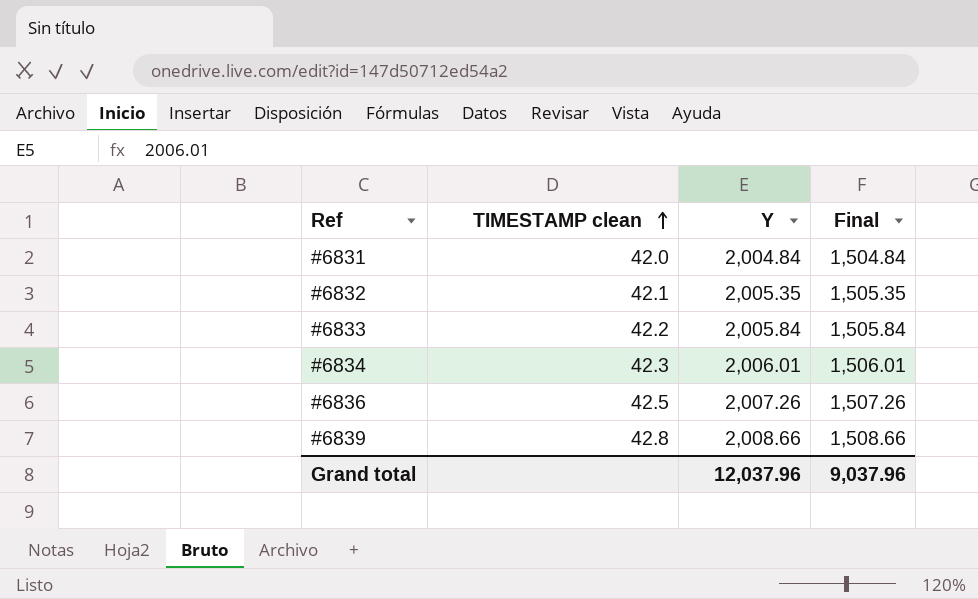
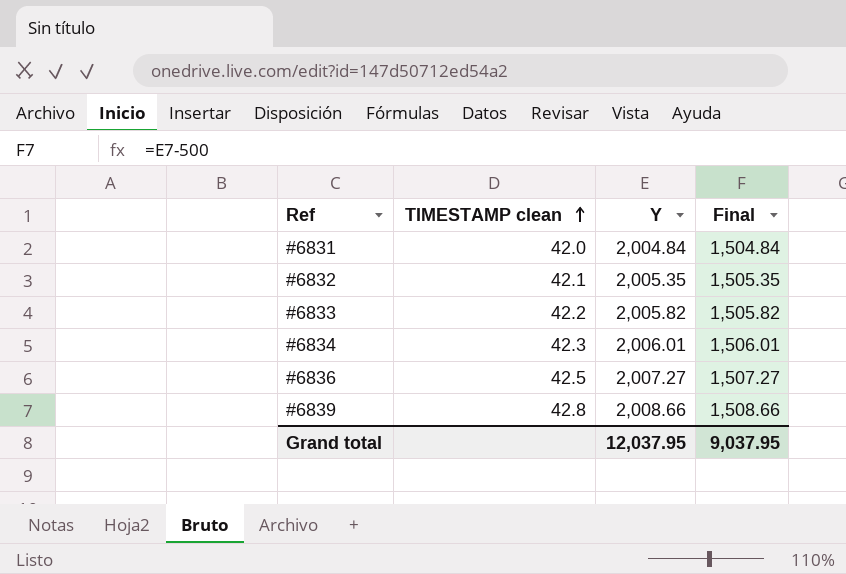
#6833 | Y: 2,005.84 -> 2,005.82
#6833 | Final: 1,505.84 -> 1,505.82
#6836 | Y: 2,007.26 -> 2,007.27
#6836 | Final: 1,507.26 -> 1,507.27
Grand total | Y: 12,037.96 -> 12,037.95
Grand total | Final: 9,037.96 -> 9,037.95

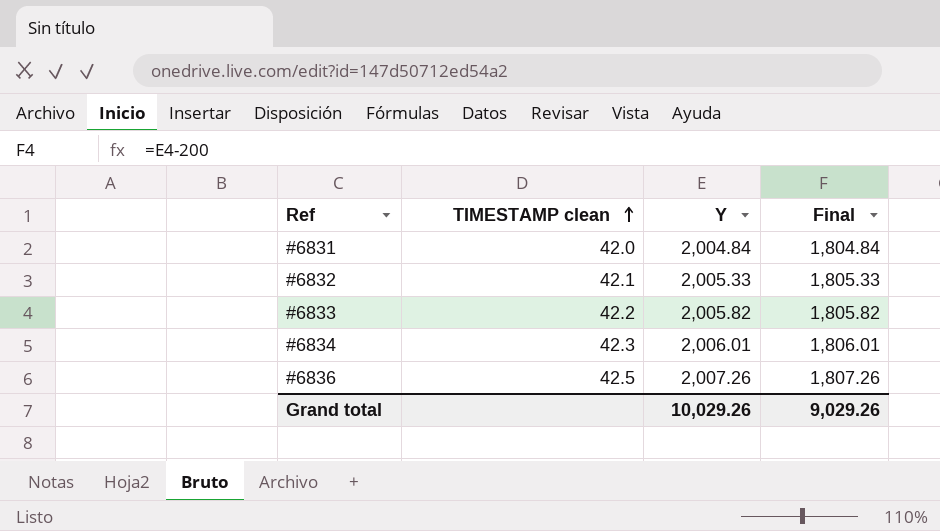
column Final | formula: [Y] - 500 -> [Y] - 200
row #6839: 42.8 | 2,008.66 | 1,508.66 -> none
#6832 | Y: 2,005.35 -> 2,005.33
#6836 | Y: 2,007.27 -> 2,007.26
Grand total | Y: 12,037.95 -> 10,029.26
Grand total | Final: 9,037.95 -> 9,029.26

